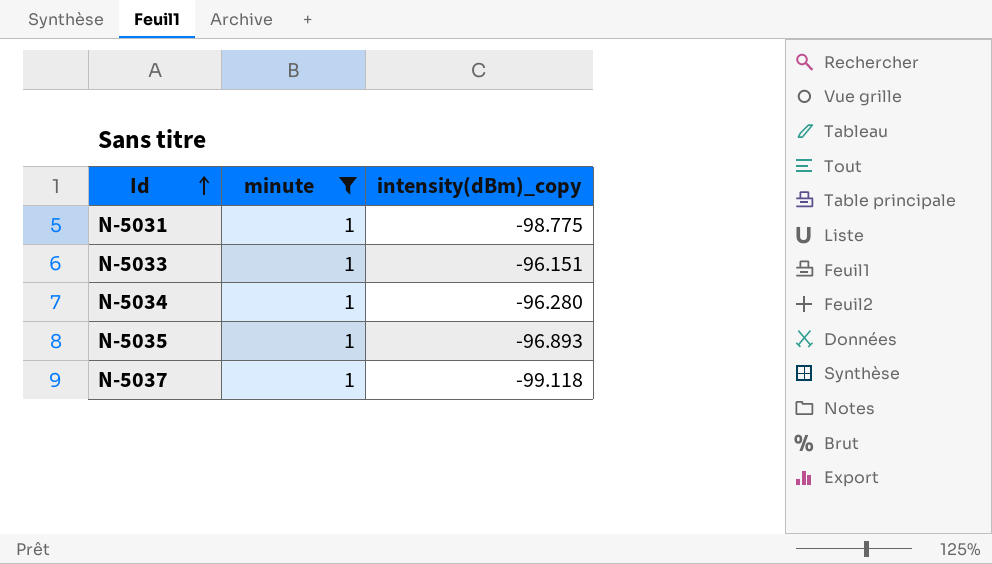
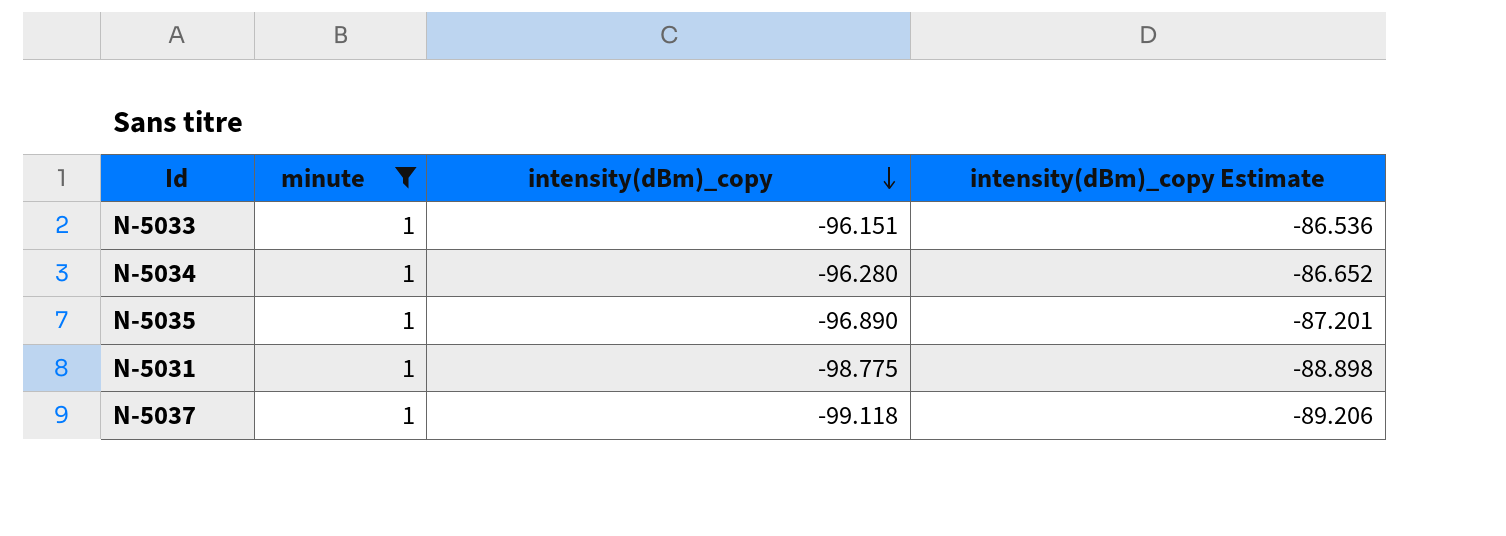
row order: Id ascending -> intensity(dBm)_copy descending
column intensity(dBm)_copy Estimate | formula: none -> [intensity(dBm)_copy] * 0.9
N-5035 | intensity(dBm)_copy: -96.893 -> -96.890

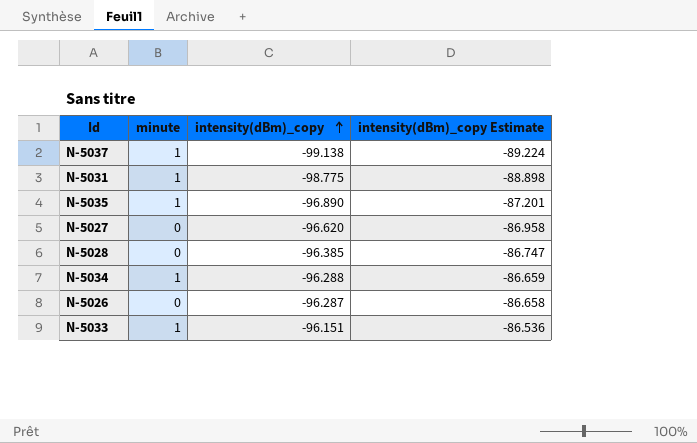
filter: minute = 1 -> none
row order: intensity(dBm)_copy descending -> intensity(dBm)_copy ascending
N-5037 | intensity(dBm)_copy: -99.118 -> -99.138
N-5037 | intensity(dBm)_copy Estimate: -89.206 -> -89.224
N-5034 | intensity(dBm)_copy: -96.280 -> -96.288
N-5034 | intensity(dBm)_copy Estimate: -86.652 -> -86.659

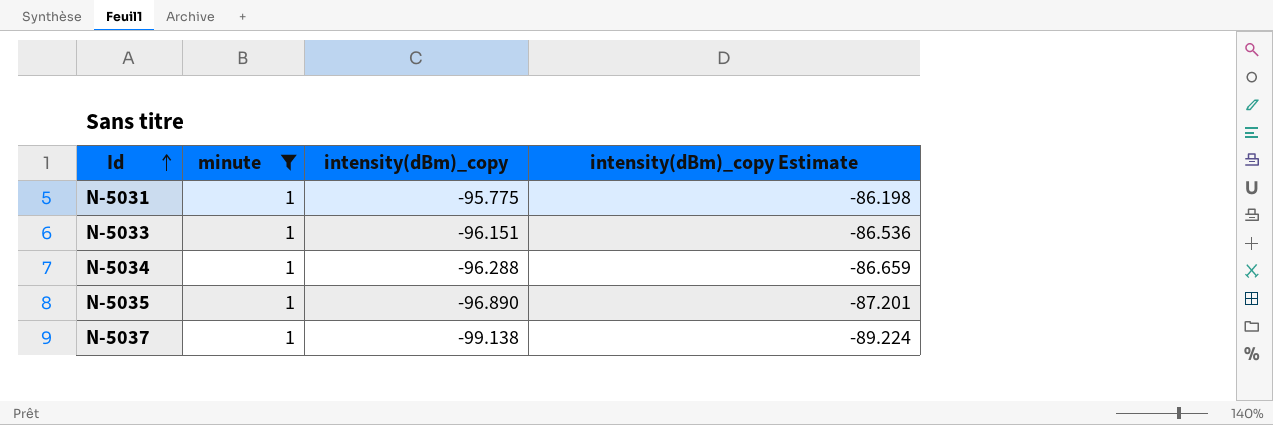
filter: none -> minute = 1
row order: intensity(dBm)_copy ascending -> Id ascending
N-5031 | intensity(dBm)_copy: -98.775 -> -95.775
N-5031 | intensity(dBm)_copy Estimate: -88.898 -> -86.198

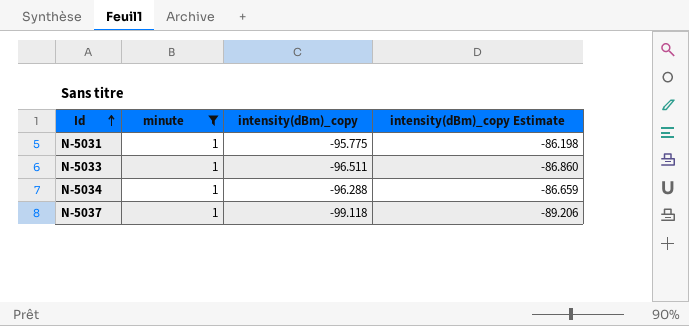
row N-5035: 1 | -96.890 | -87.201 -> none
N-5033 | intensity(dBm)_copy: -96.151 -> -96.511
N-5033 | intensity(dBm)_copy Estimate: -86.536 -> -86.860
N-5037 | intensity(dBm)_copy: -99.138 -> -99.118
N-5037 | intensity(dBm)_copy Estimate: -89.224 -> -89.206

